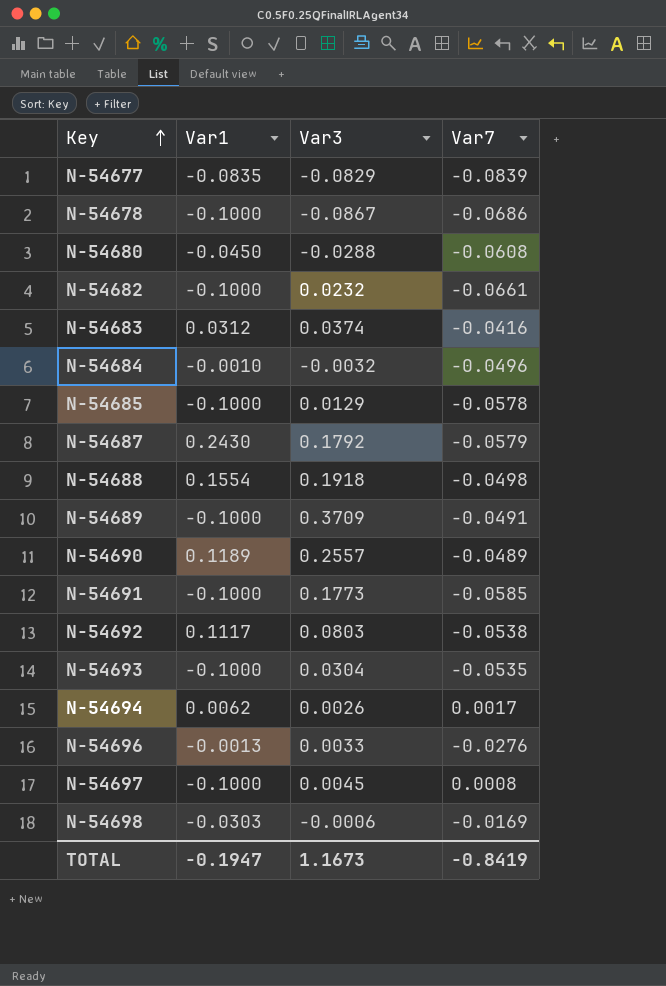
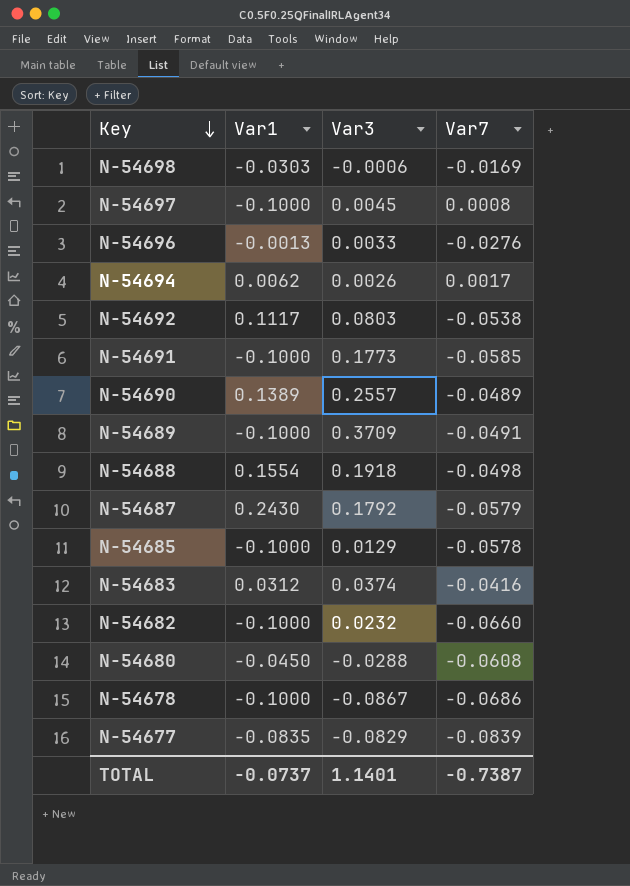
row order: Key ascending -> Key descending
row N-54684: -0.0010 | -0.0032 | -0.0496 -> none
row N-54693: -0.1000 | 0.0304 | -0.0535 -> none
N-54690 | Var1: 0.1189 -> 0.1389
N-54682 | Var7: -0.0661 -> -0.0660
TOTAL | Var1: -0.1947 -> -0.0737
TOTAL | Var3: 1.1673 -> 1.1401
TOTAL | Var7: -0.8419 -> -0.7387

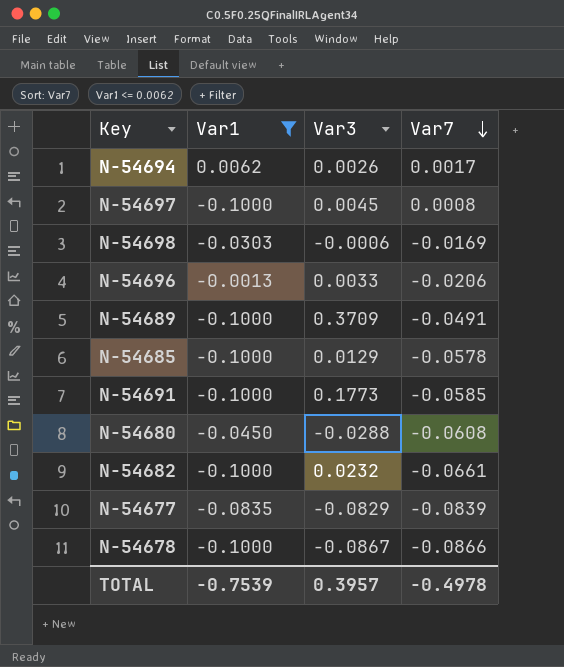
filter: none -> Var1 <= 0.0062
row order: Key descending -> Var7 descending
N-54696 | Var7: -0.0276 -> -0.0206
N-54682 | Var7: -0.0660 -> -0.0661
N-54678 | Var7: -0.0686 -> -0.0866
TOTAL | Var1: -0.0737 -> -0.7539
TOTAL | Var3: 1.1401 -> 0.3957
TOTAL | Var7: -0.7387 -> -0.4978

